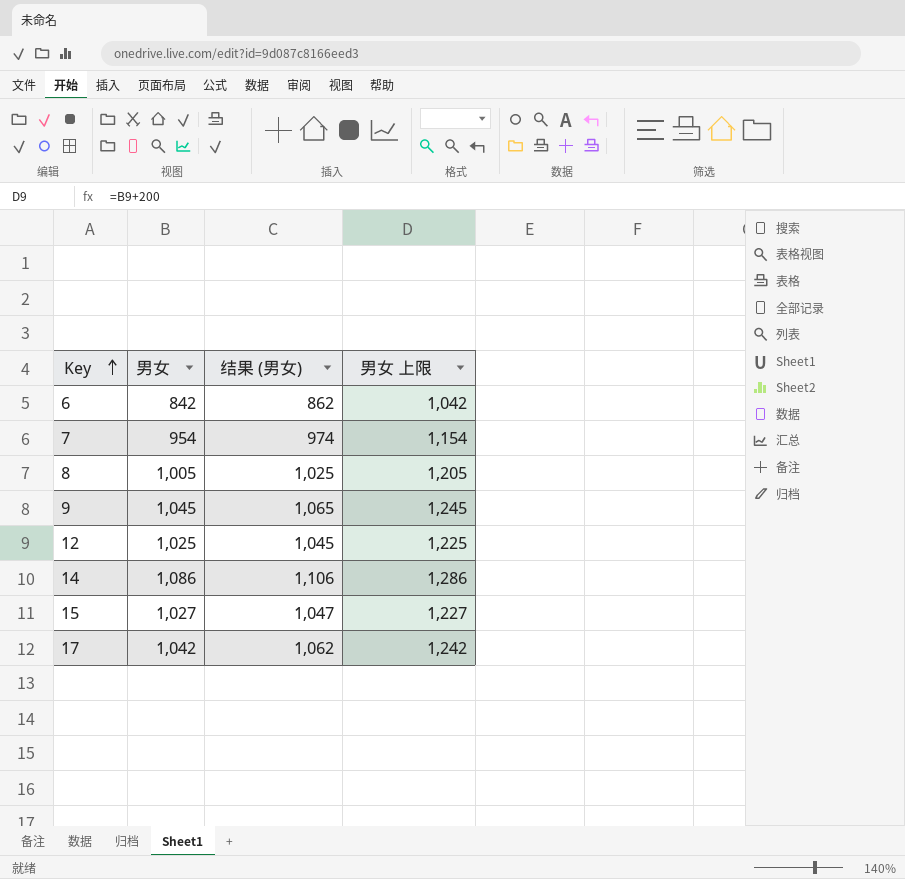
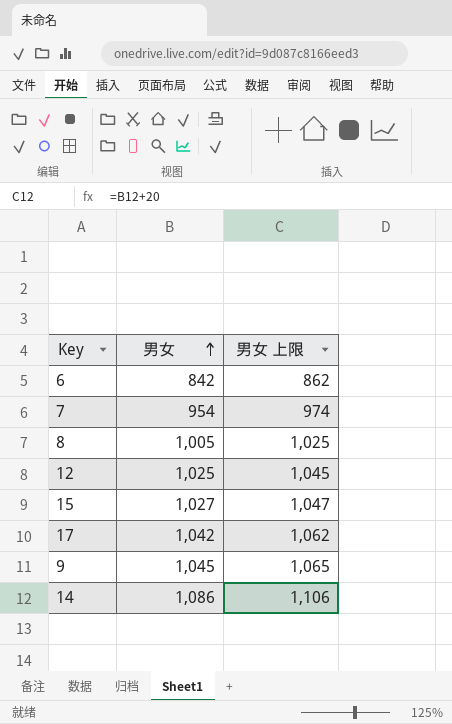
row order: Key ascending -> 男女 ascending
column 结果 (男女) | formula: [男女] + 20 -> none
column 男女 上限 | formula: [男女] + 200 -> [男女] + 20

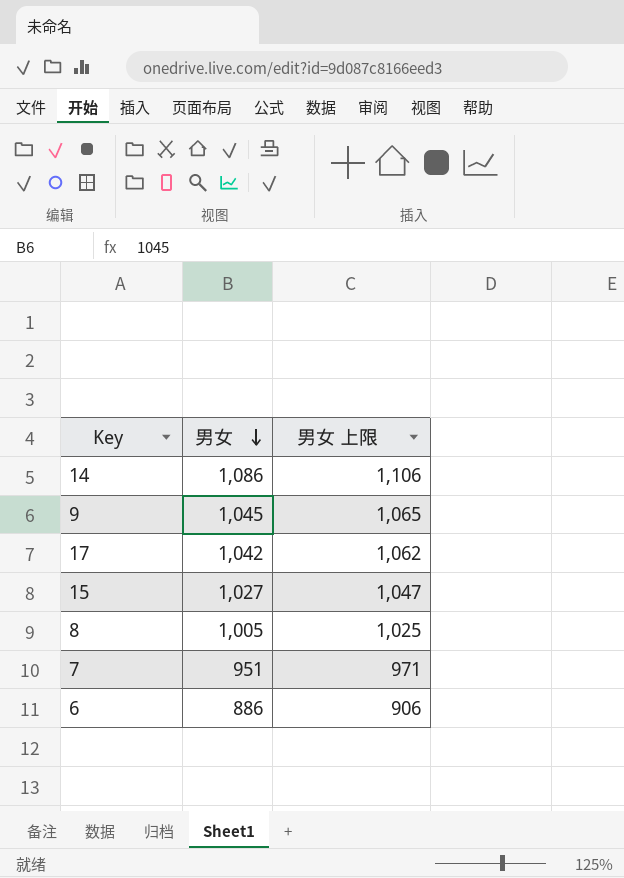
row order: 男女 ascending -> 男女 descending
row 12: 1,025 | 1,045 -> none
7 | 男女: 954 -> 951
7 | 男女 上限: 974 -> 971
6 | 男女: 842 -> 886
6 | 男女 上限: 862 -> 906

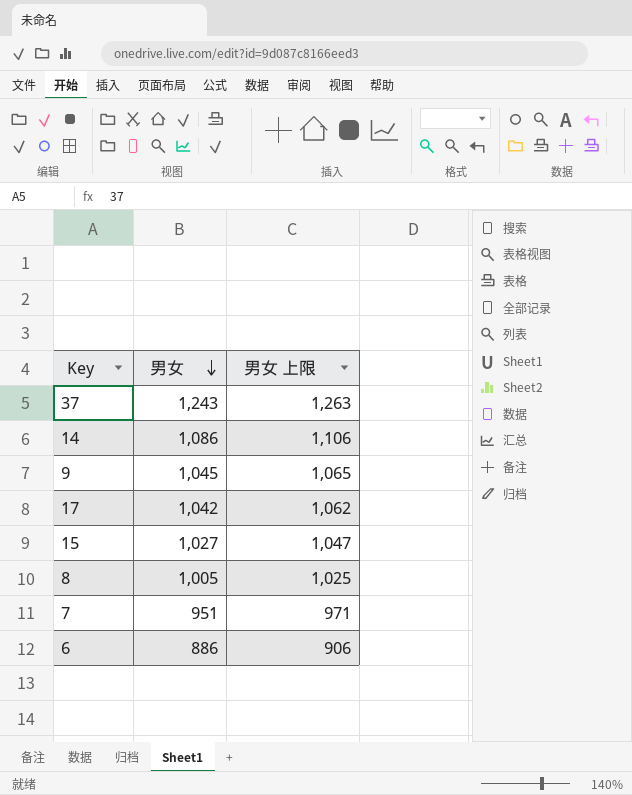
row 37: none -> 1,243 | 1,263

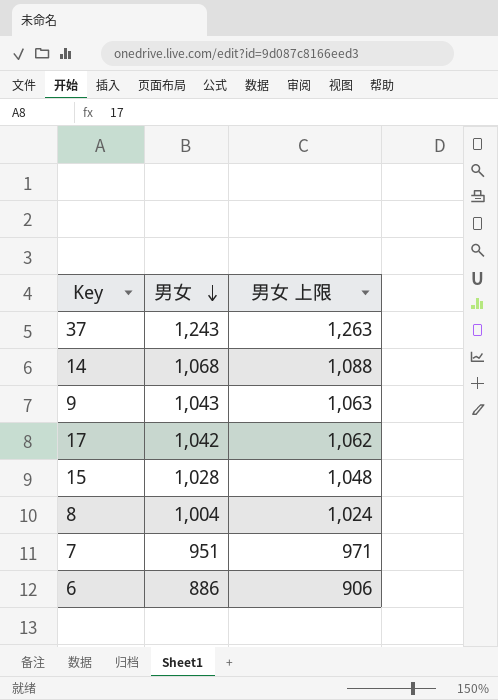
14 | 男女: 1,086 -> 1,068
14 | 男女 上限: 1,106 -> 1,088
9 | 男女: 1,045 -> 1,043
9 | 男女 上限: 1,065 -> 1,063
15 | 男女: 1,027 -> 1,028
15 | 男女 上限: 1,047 -> 1,048
8 | 男女: 1,005 -> 1,004
8 | 男女 上限: 1,025 -> 1,024

